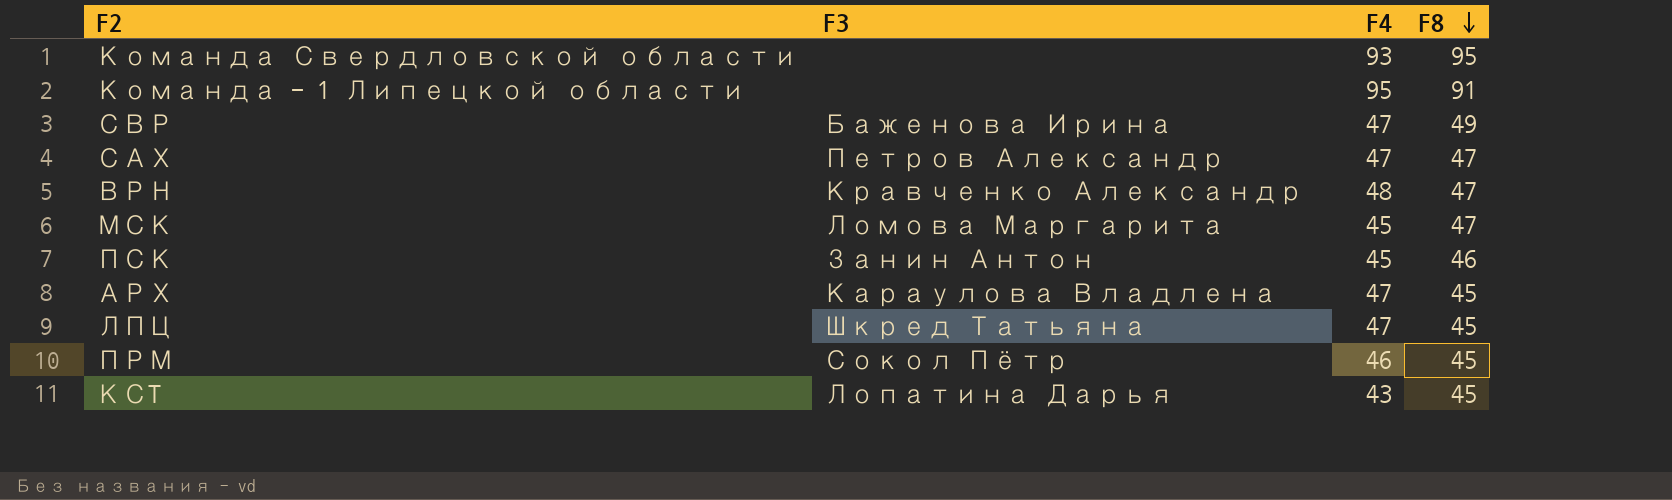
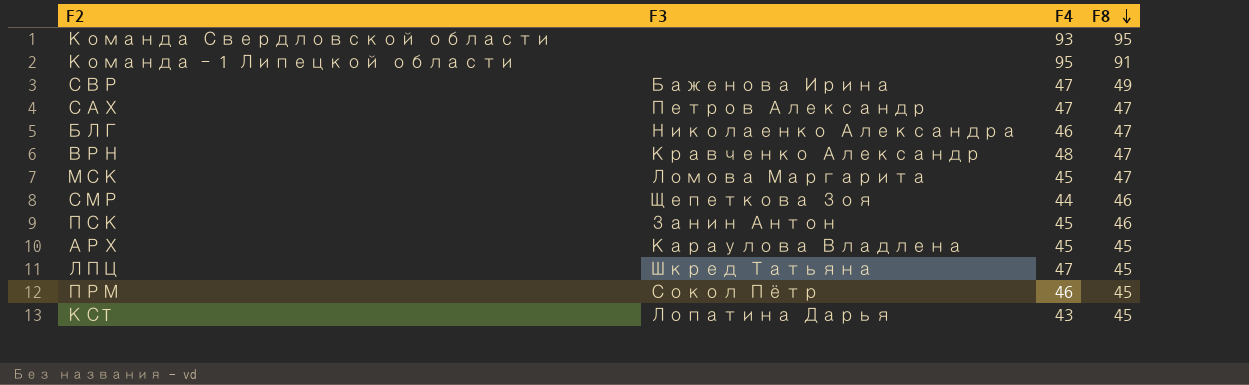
row БЛГ: none -> Николаенко Александра | 46 | 47
row СМР: none -> Щепеткова Зоя | 44 | 46
АРХ | F4: 47 -> 45

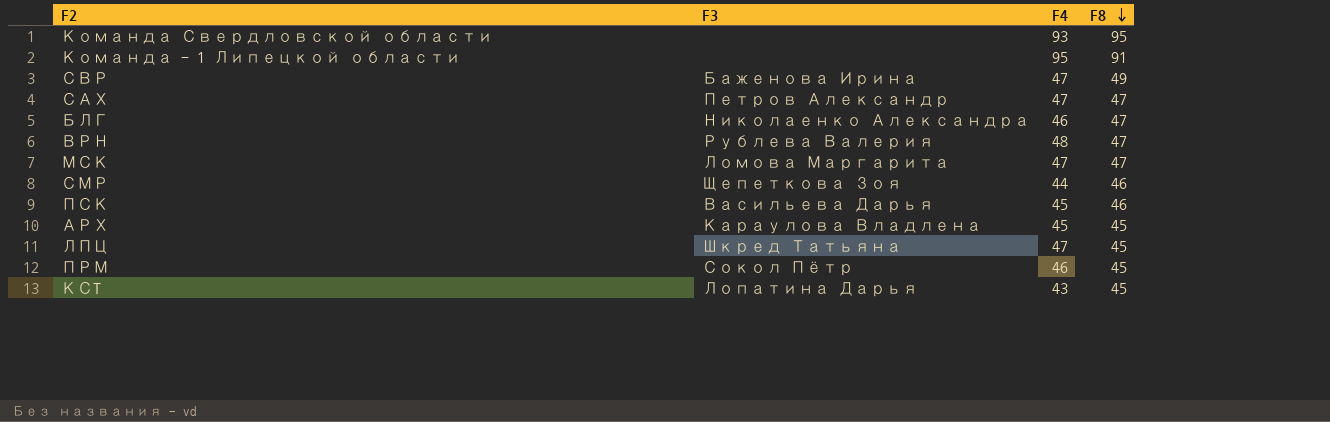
ВРН | F3: Кравченко Александр -> Рублева Валерия
МСК | F4: 45 -> 47
ПСК | F3: Занин Антон -> Васильева Дарья

